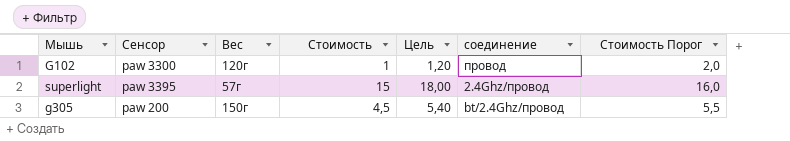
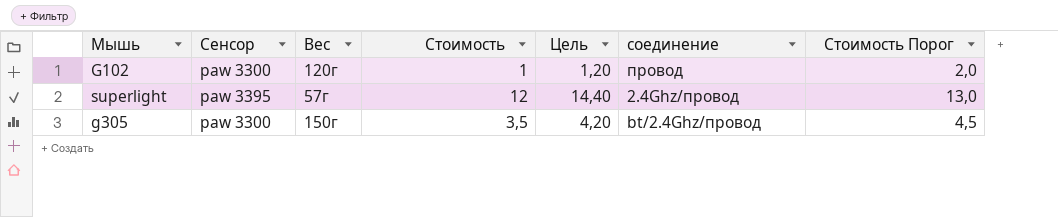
superlight | Стоимость: 15 -> 12
superlight | Цель: 18,00 -> 14,40
superlight | Стоимость Порог: 16,0 -> 13,0
g305 | Сенсор: paw 200 -> paw 3300
g305 | Стоимость: 4,5 -> 3,5
g305 | Цель: 5,40 -> 4,20
g305 | Стоимость Порог: 5,5 -> 4,5

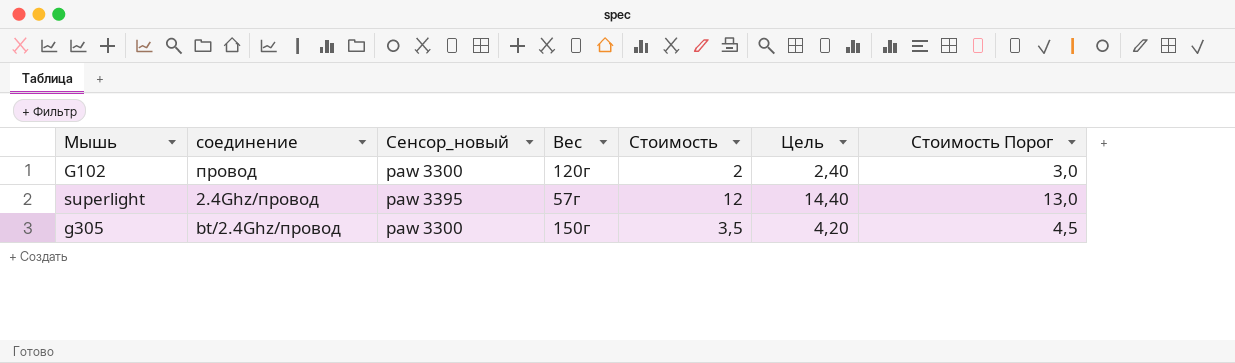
column соединение | position: 6 -> 2
column name: Сенсор -> Сенсор_новый
G102 | Стоимость: 1 -> 2
G102 | Цель: 1,20 -> 2,40
G102 | Стоимость Порог: 2,0 -> 3,0

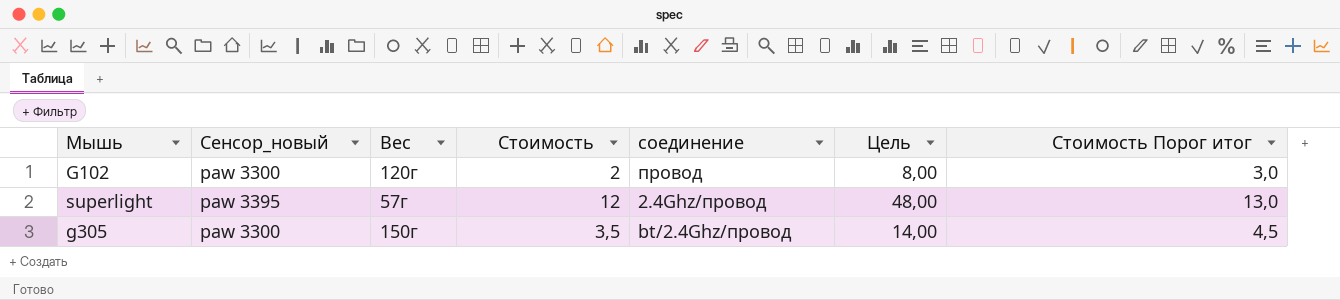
column соединение | position: 2 -> 5
column Цель | formula: [Стоимость] * 1,2 -> [Стоимость] * 4
column name: Стоимость Порог -> Стоимость Порог итог

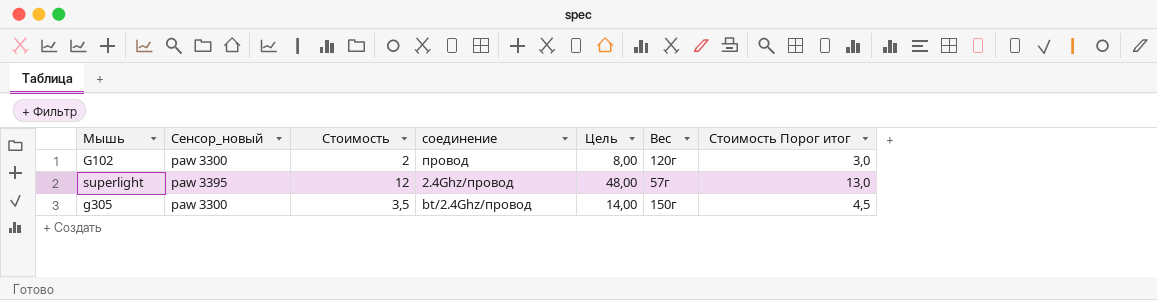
column Вес | position: 3 -> 6

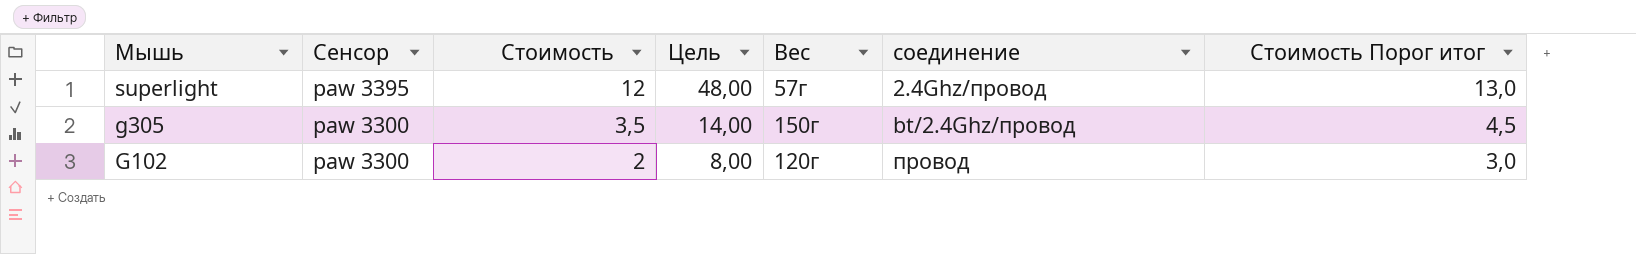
row order: none -> Мышь descending
column name: Сенсор_новый -> Сенсор
column соединение | position: 4 -> 6

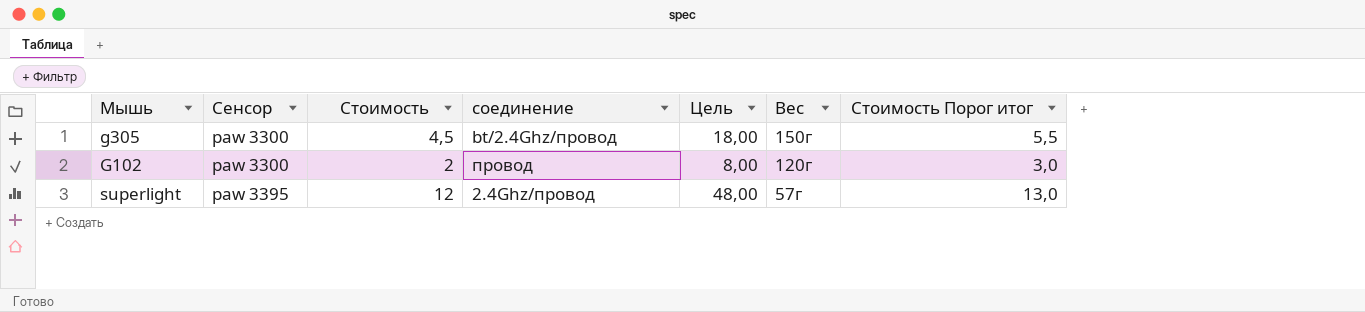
row order: Мышь descending -> Сенсор ascending
column соединение | position: 6 -> 4
g305 | Стоимость: 3,5 -> 4,5
g305 | Цель: 14,00 -> 18,00
g305 | Стоимость Порог итог: 4,5 -> 5,5

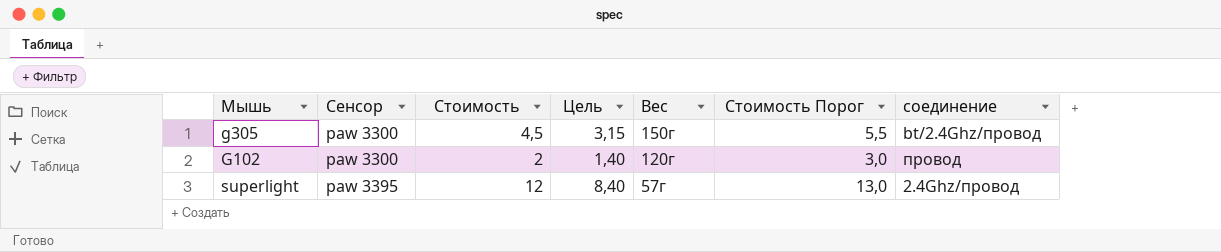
column Цель | formula: [Стоимость] * 4 -> [Стоимость] * 0,7
column name: Стоимость Порог итог -> Стоимость Порог
column соединение | position: 4 -> 7

